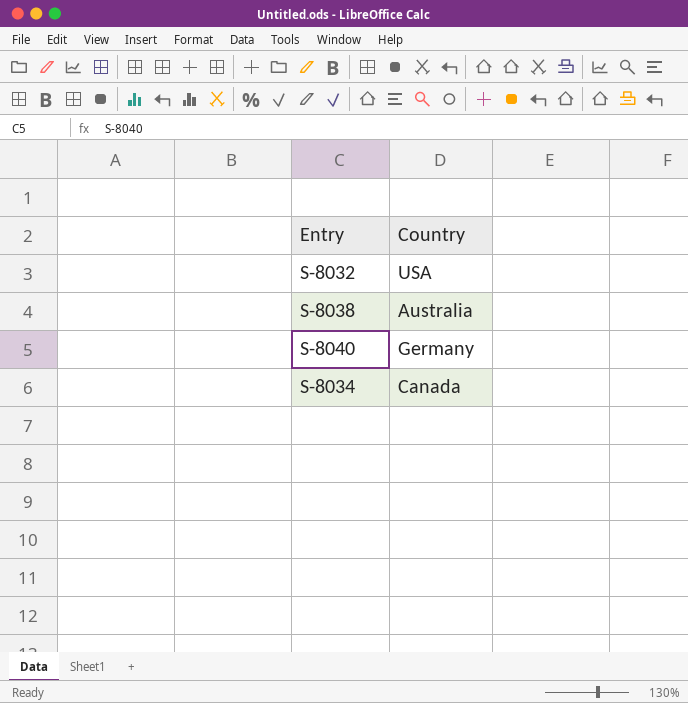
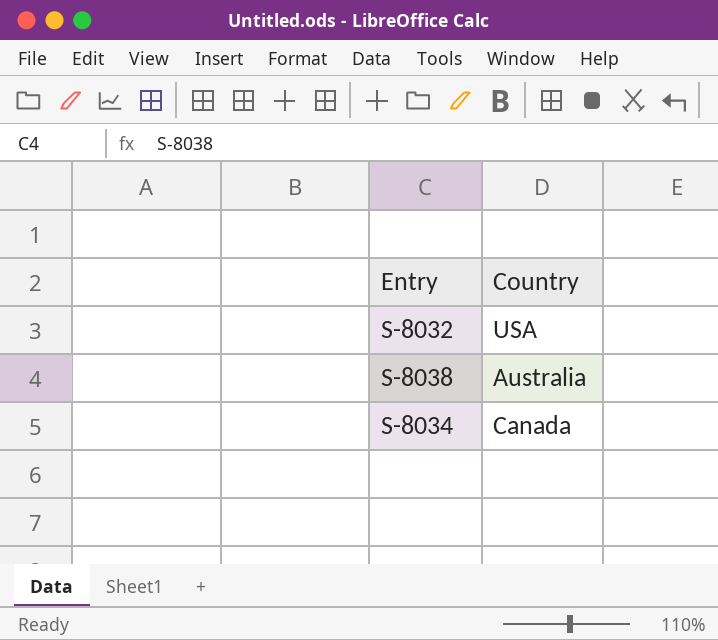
row S-8040: Germany -> none

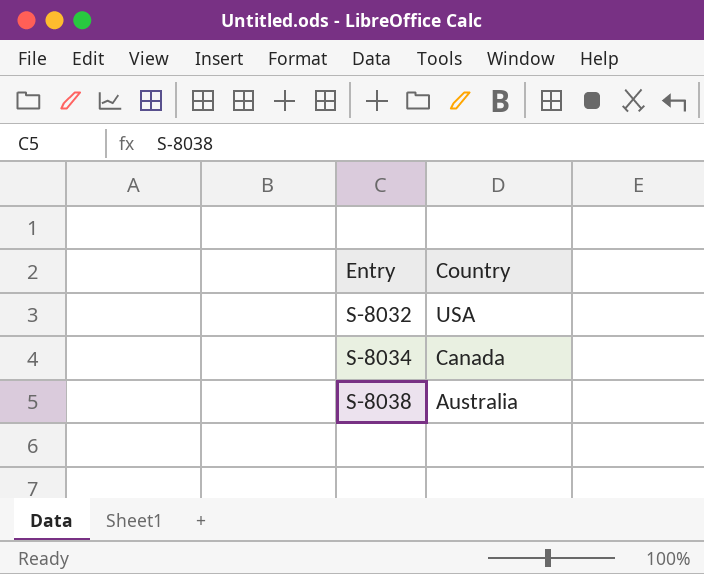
row order: none -> Entry ascending

